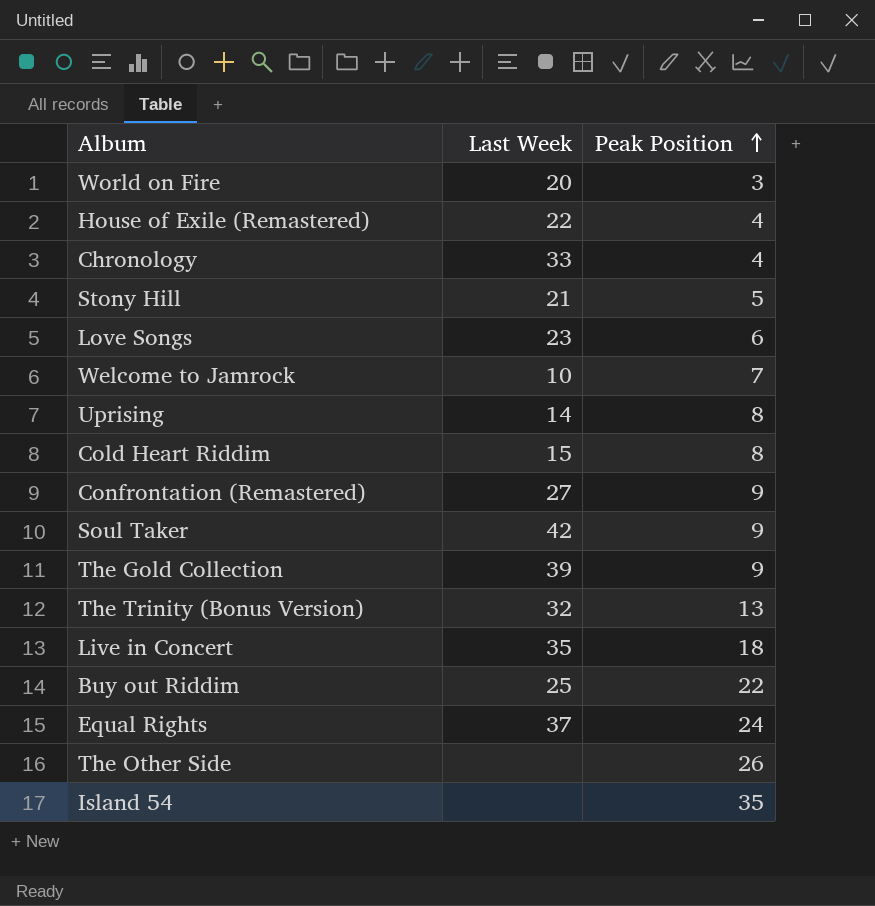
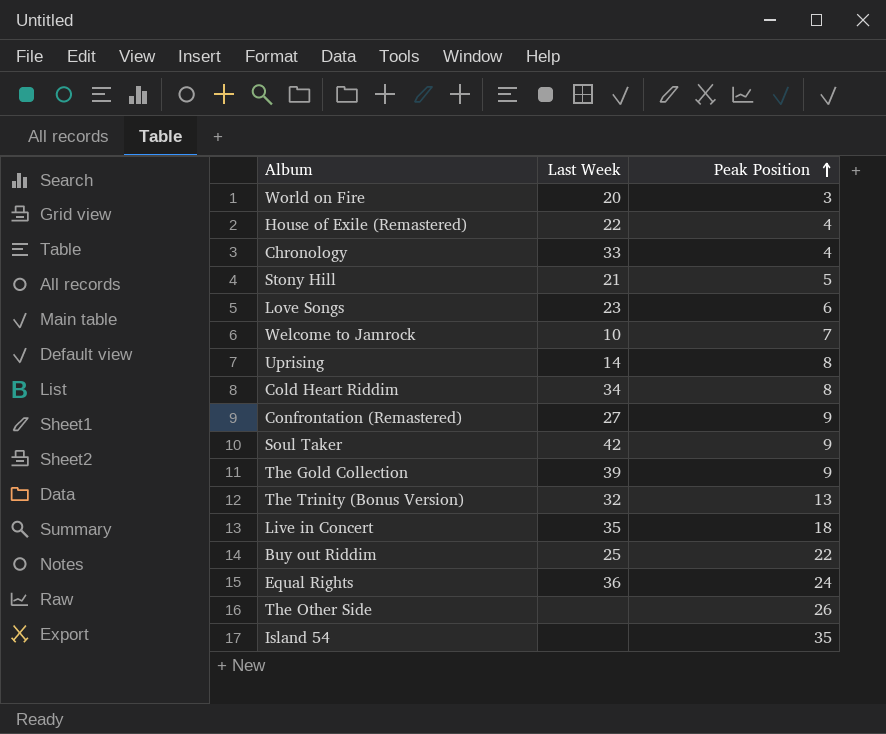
Cold Heart Riddim | Last Week: 15 -> 34
Equal Rights | Last Week: 37 -> 36

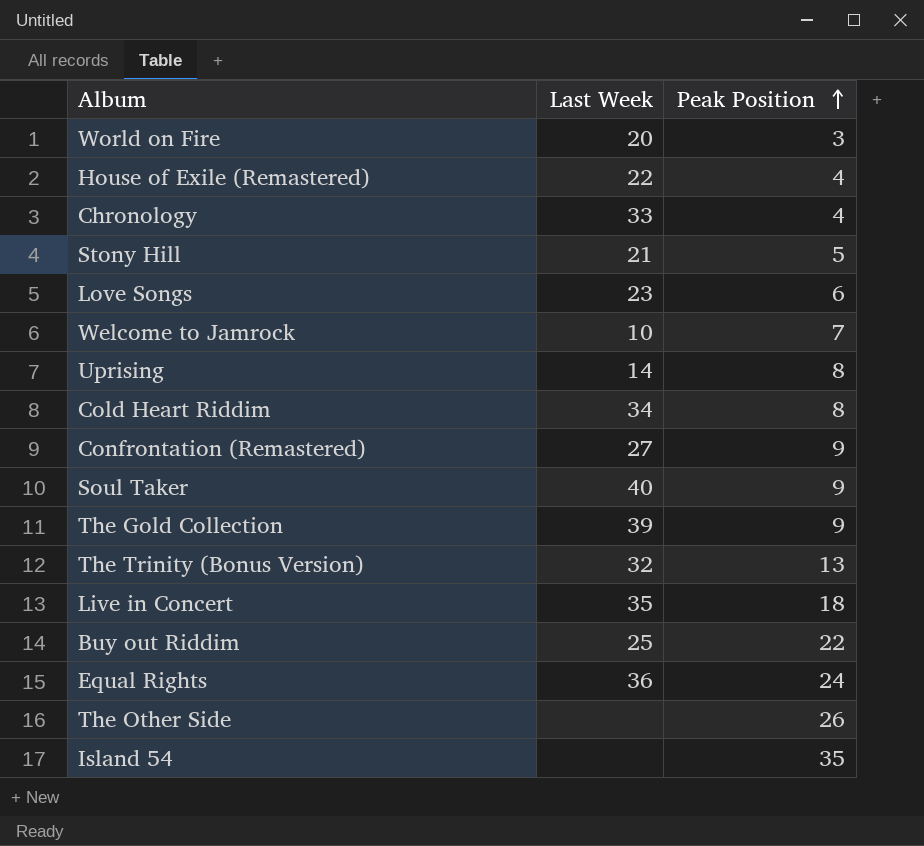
Soul Taker | Last Week: 42 -> 40

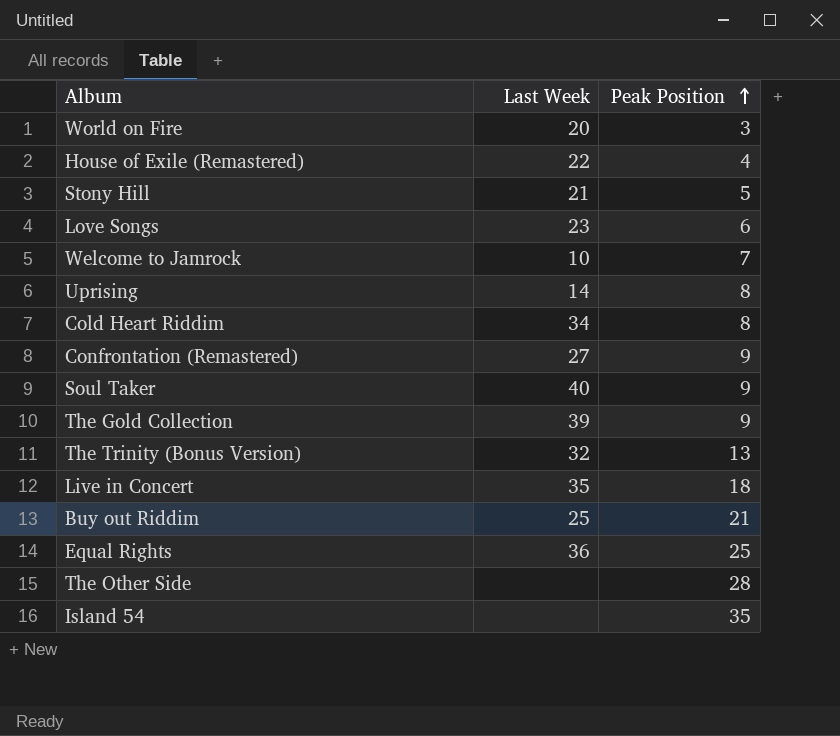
row Chronology: 33 | 4 -> none
Buy out Riddim | Peak Position: 22 -> 21
Equal Rights | Peak Position: 24 -> 25
The Other Side | Peak Position: 26 -> 28

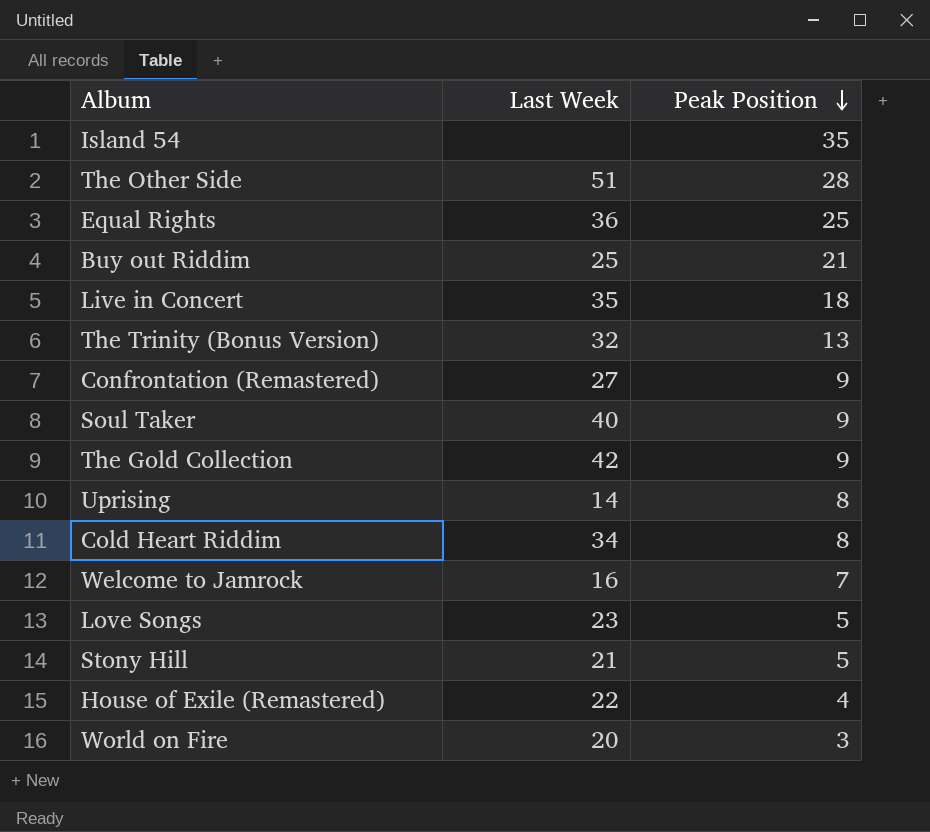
row order: Peak Position ascending -> Peak Position descending
The Other Side | Last Week: none -> 51
The Gold Collection | Last Week: 39 -> 42
Welcome to Jamrock | Last Week: 10 -> 16
Love Songs | Peak Position: 6 -> 5

